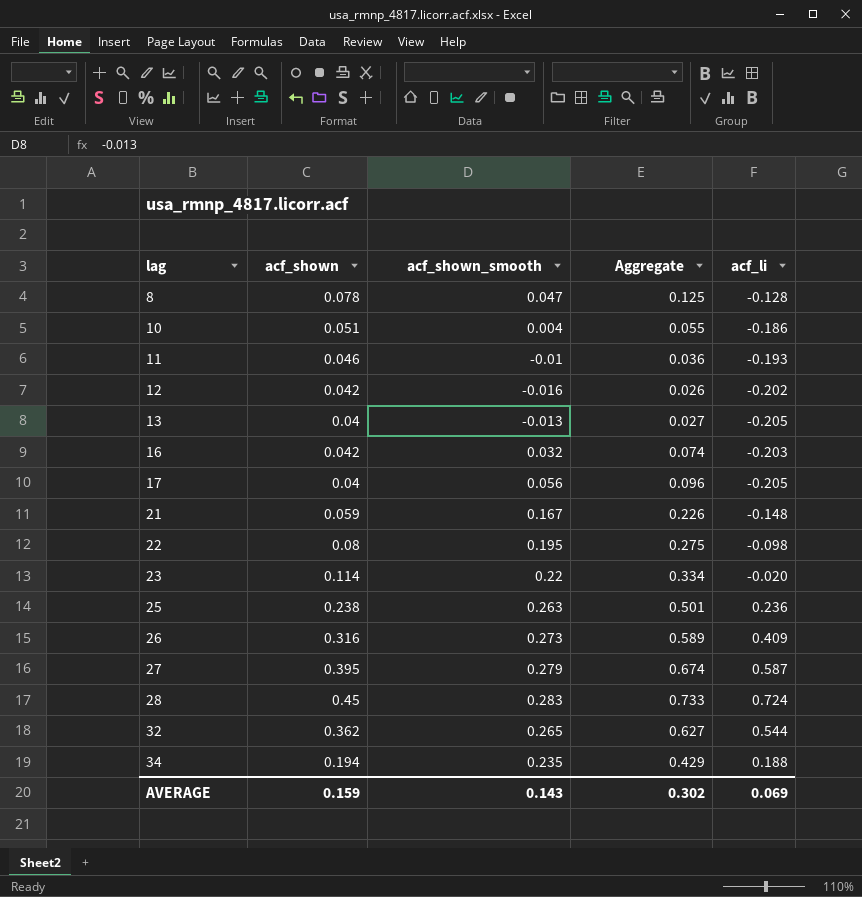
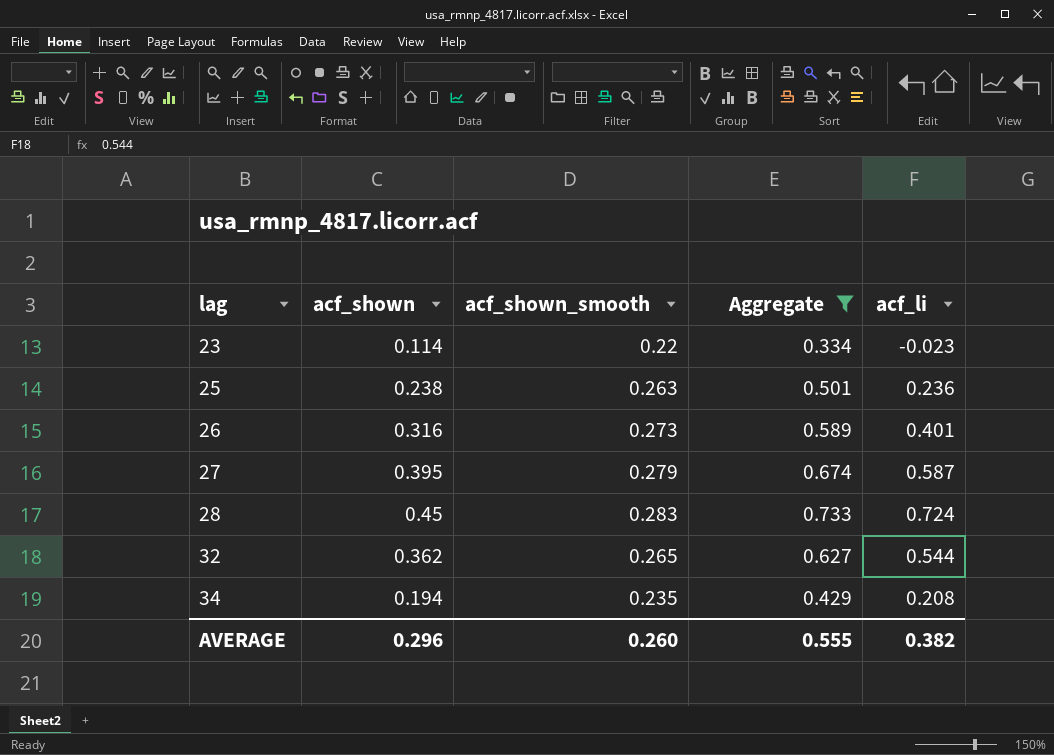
filter: none -> Aggregate >= 0.334
23 | acf_li: -0.020 -> -0.023
26 | acf_li: 0.409 -> 0.401
34 | acf_li: 0.188 -> 0.208
AVERAGE | acf_shown: 0.159 -> 0.296
AVERAGE | acf_shown_smooth: 0.143 -> 0.260
AVERAGE | Aggregate: 0.302 -> 0.555
AVERAGE | acf_li: 0.069 -> 0.382

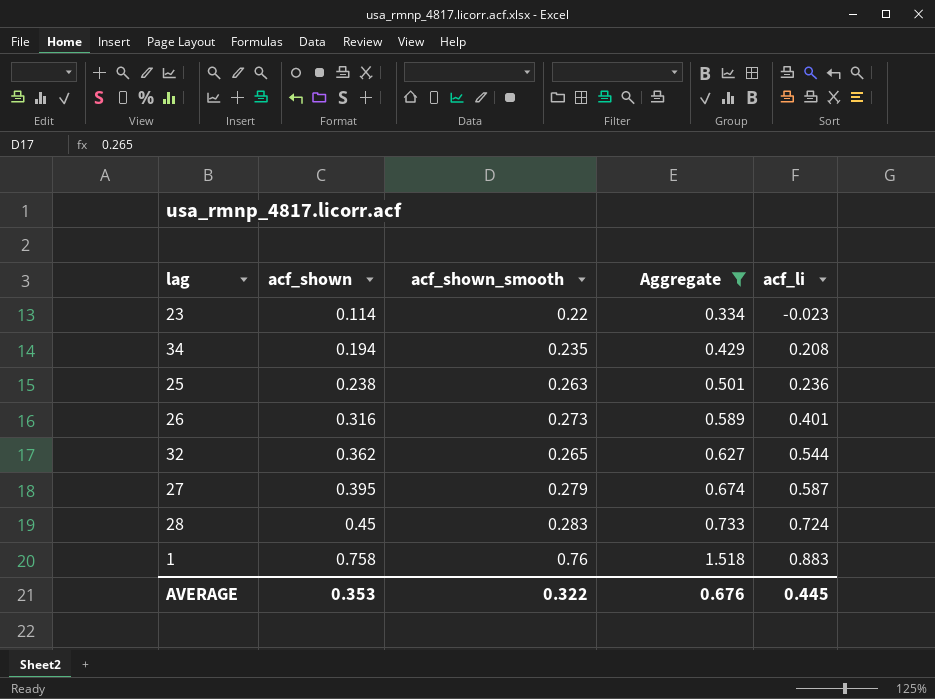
row order: lag ascending -> acf_shown ascending
row 1: none -> 0.758 | 0.76 | 1.518 | 0.883
AVERAGE | acf_shown: 0.296 -> 0.353
AVERAGE | acf_shown_smooth: 0.260 -> 0.322
AVERAGE | Aggregate: 0.555 -> 0.676
AVERAGE | acf_li: 0.382 -> 0.445

